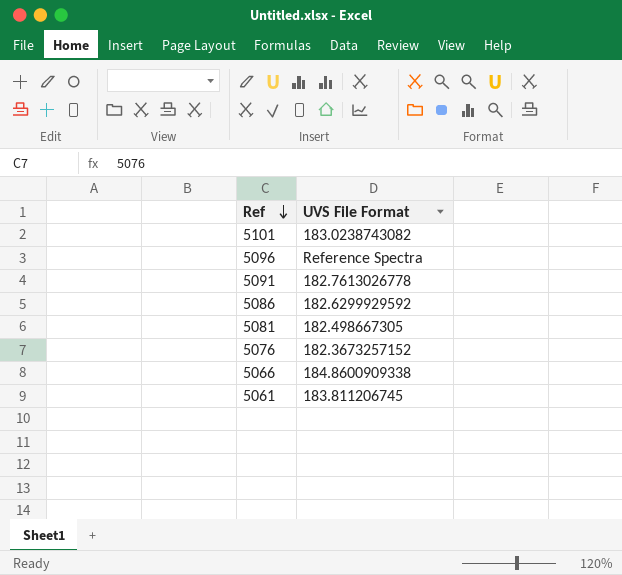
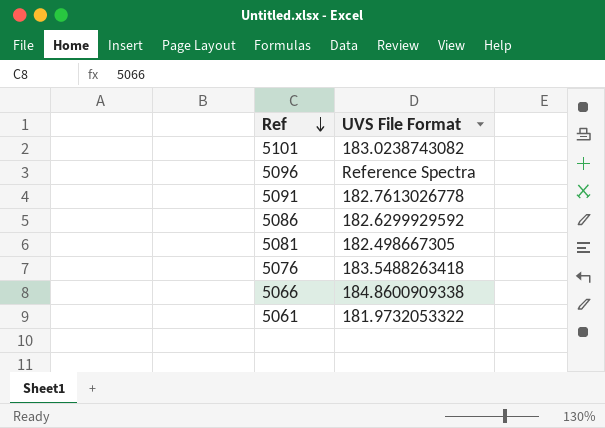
5076 | UVS File Format: 182.3673257152 -> 183.5488263418
5061 | UVS File Format: 183.811206745 -> 181.9732053322

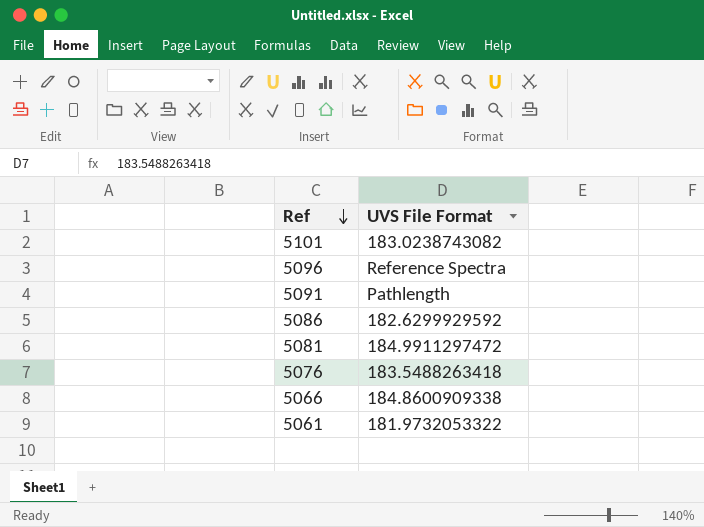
5091 | UVS File Format: 182.7613026778 -> Pathlength
5081 | UVS File Format: 182.498667305 -> 184.9911297472

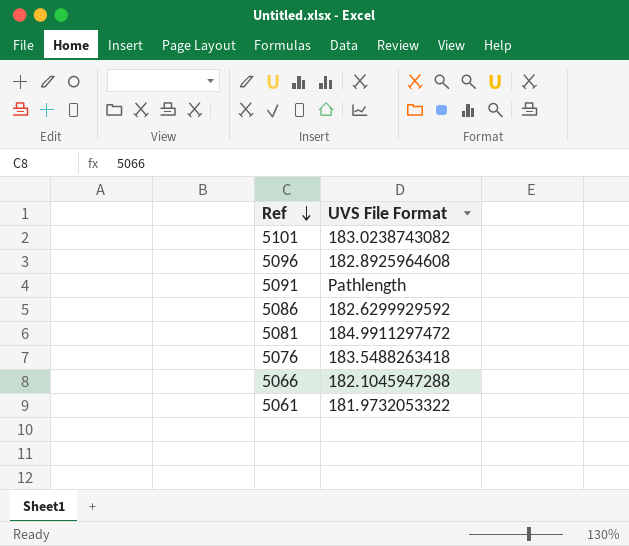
5096 | UVS File Format: Reference Spectra -> 182.8925964608
5066 | UVS File Format: 184.8600909338 -> 182.1045947288

